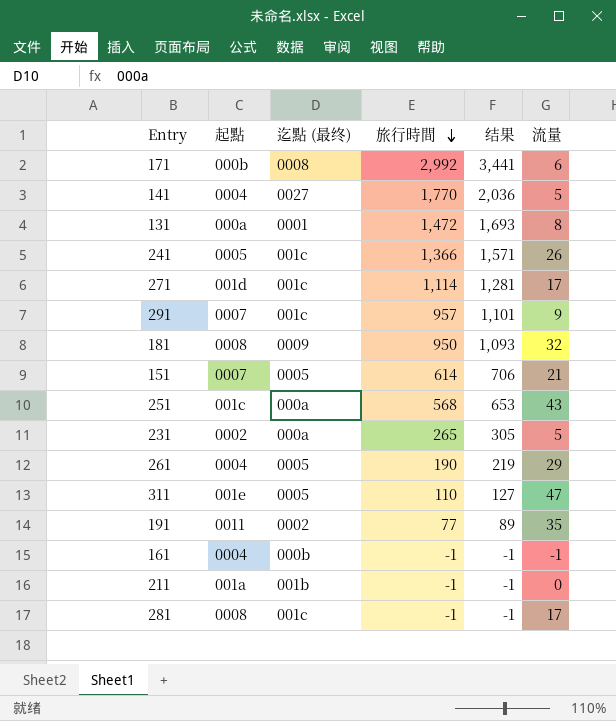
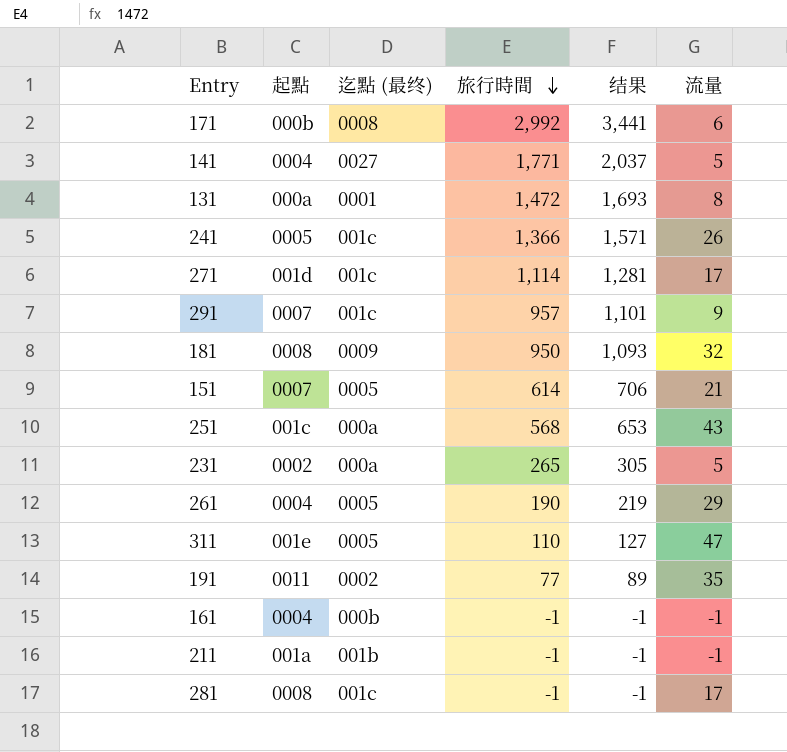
141 | 旅行時間: 1,770 -> 1,771
141 | 结果: 2,036 -> 2,037
211 | 流量: 0 -> -1

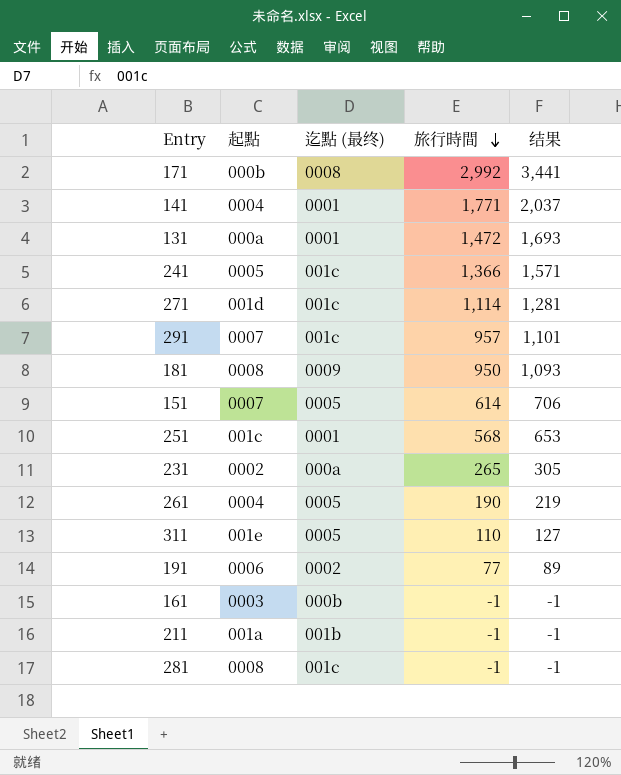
column 流量 | position: 6 -> none
141 | 迄點 (最终): 0027 -> 0001
251 | 迄點 (最终): 000a -> 0001
191 | 起點: 0011 -> 0006
161 | 起點: 0004 -> 0003

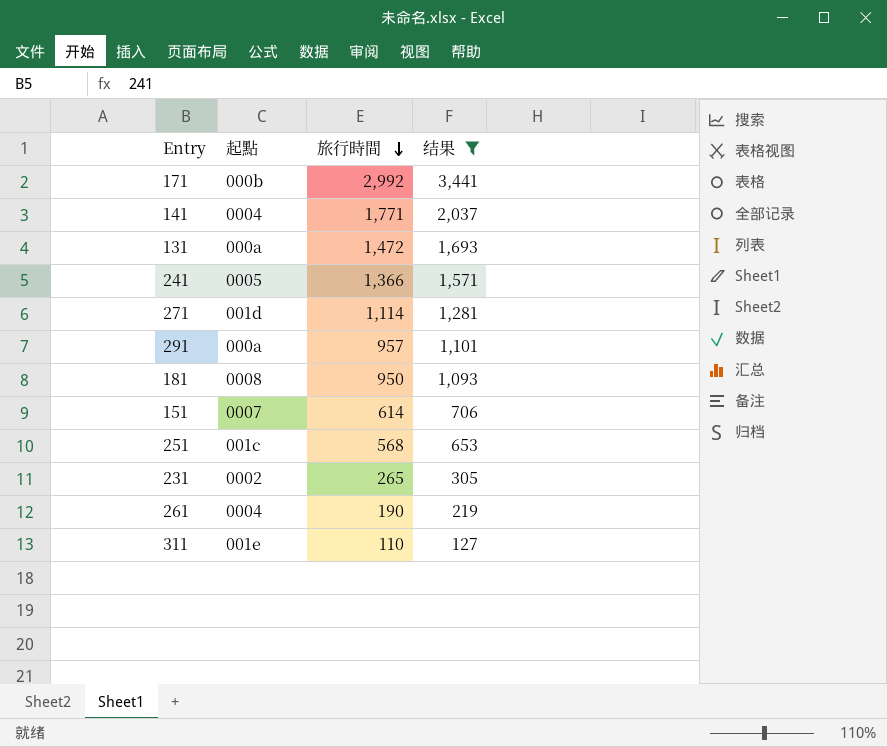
filter: none -> 结果 >= 127
column 迄點 (最终) | position: 3 -> none
291 | 起點: 0007 -> 000a

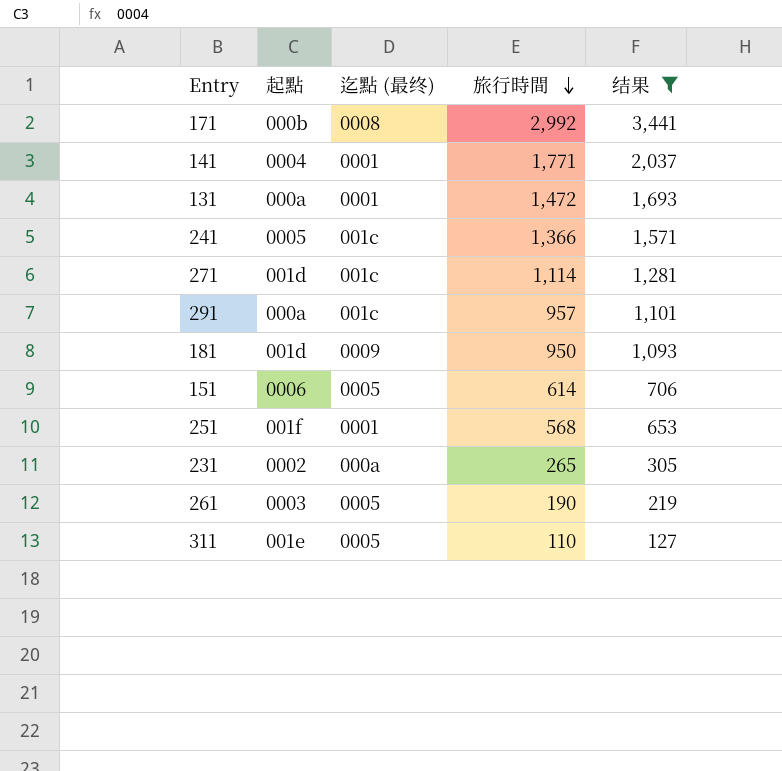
column 迄點 (最终) | position: none -> 3
181 | 起點: 0008 -> 001d
151 | 起點: 0007 -> 0006
251 | 起點: 001c -> 001f
261 | 起點: 0004 -> 0003

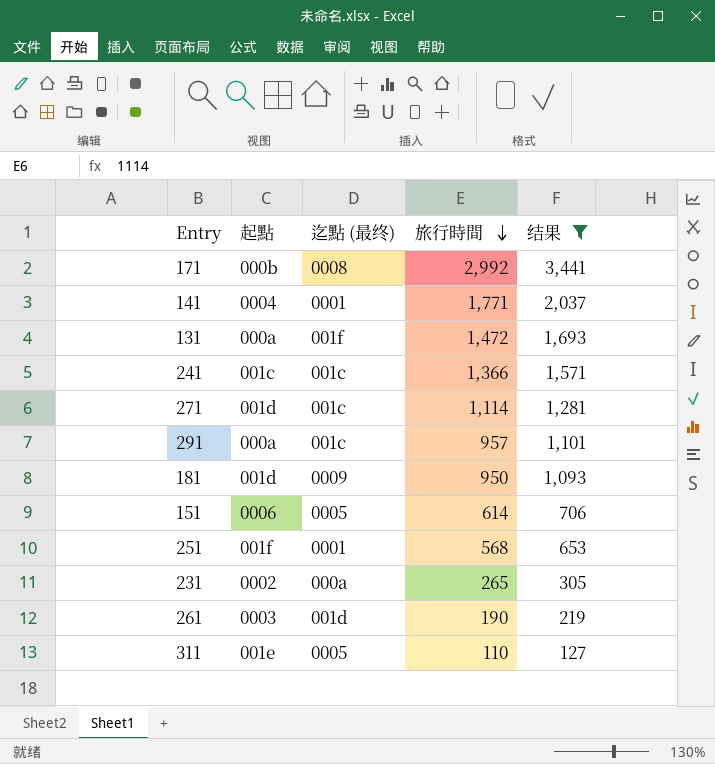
131 | 迄點 (最终): 0001 -> 001f
241 | 起點: 0005 -> 001c
261 | 迄點 (最终): 0005 -> 001d

